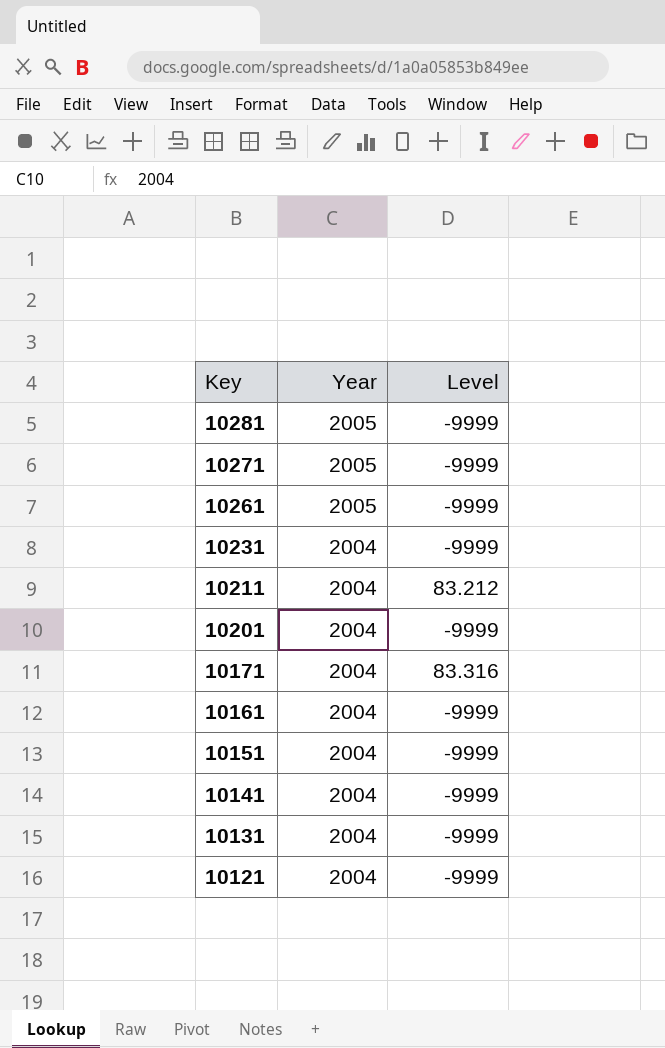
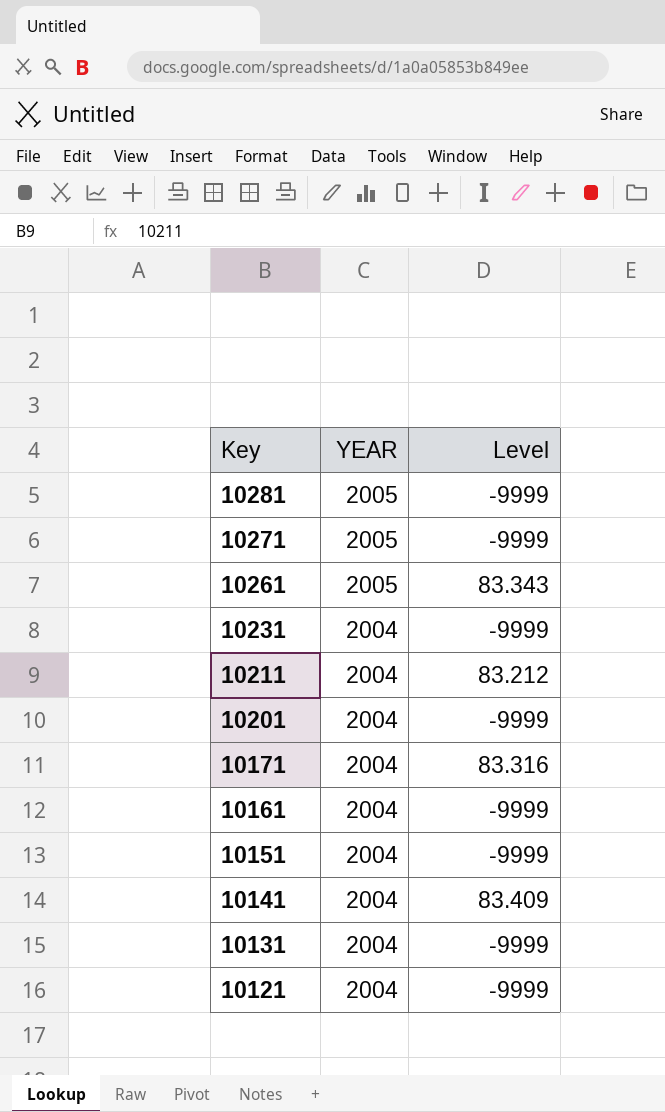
column name: Year -> YEAR
10261 | Level: -9999 -> 83.343
10141 | Level: -9999 -> 83.409

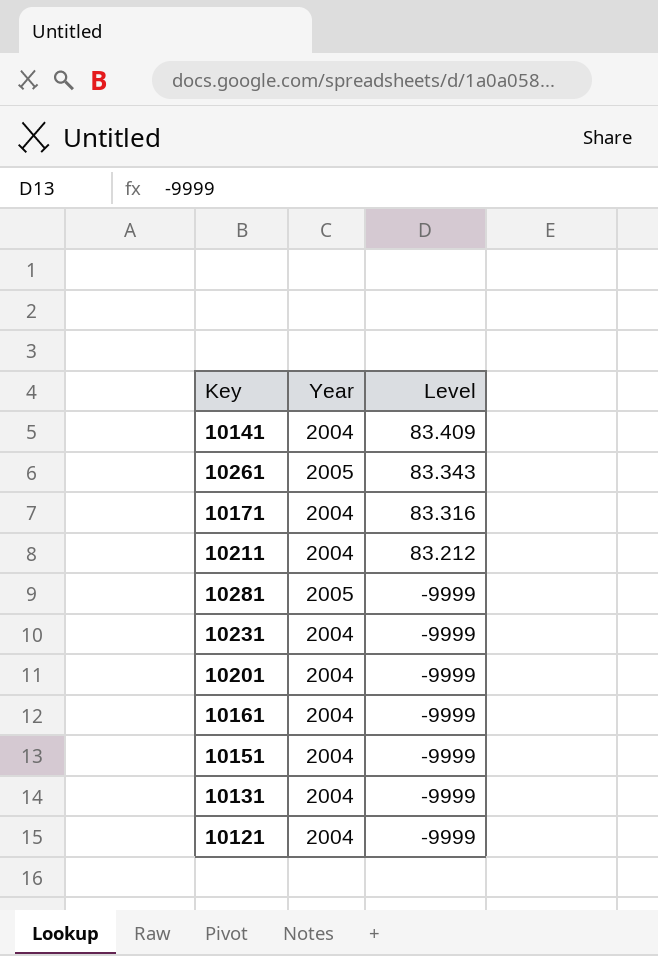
row order: Key descending -> Level descending
column name: YEAR -> Year
row 10271: 2005 | -9999 -> none

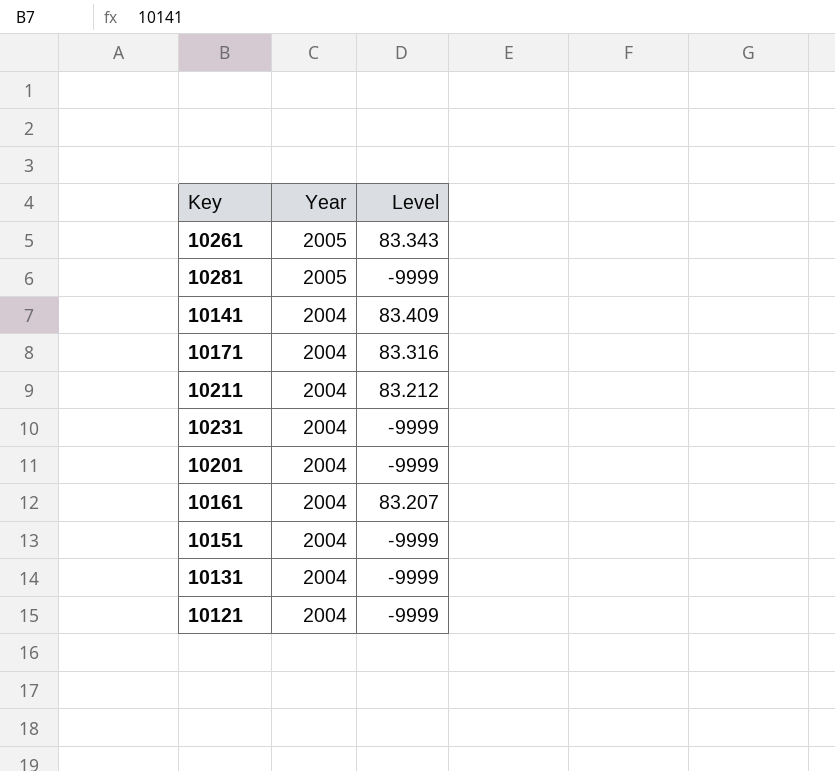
row order: Level descending -> Year descending
10161 | Level: -9999 -> 83.207

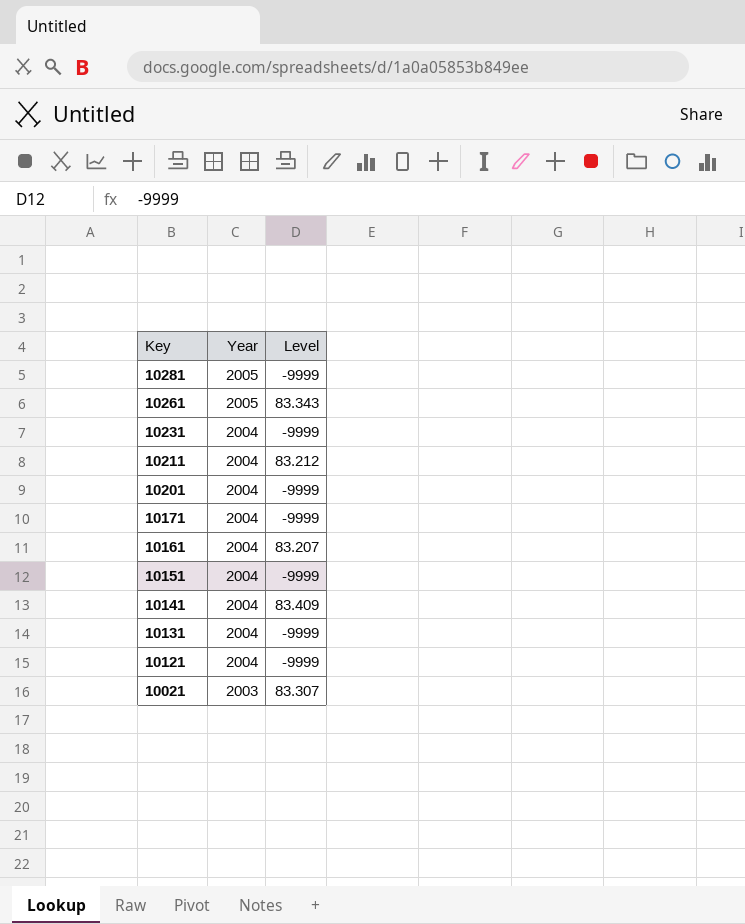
row order: Year descending -> Key descending
10171 | Level: 83.316 -> -9999
row 10021: none -> 2003 | 83.307

